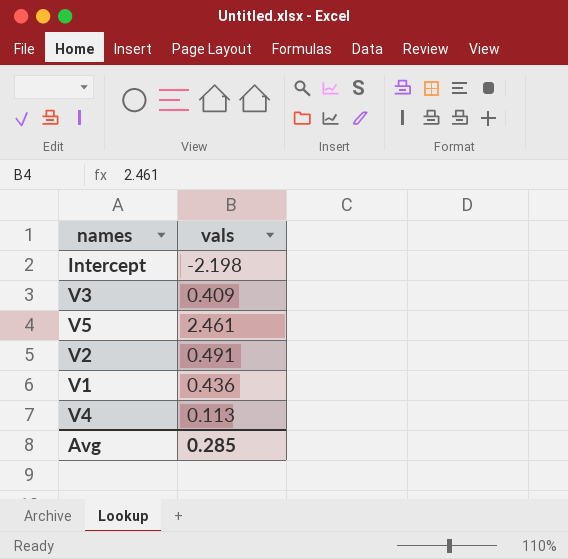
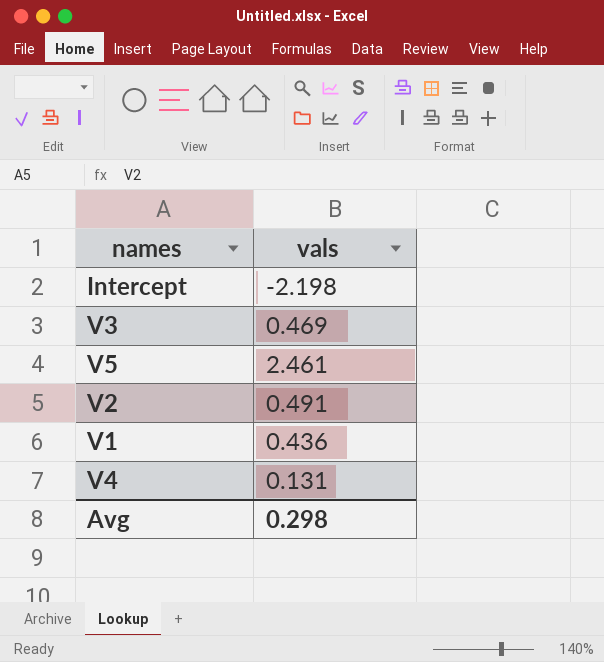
V3 | vals: 0.409 -> 0.469
V4 | vals: 0.113 -> 0.131
Avg | vals: 0.285 -> 0.298

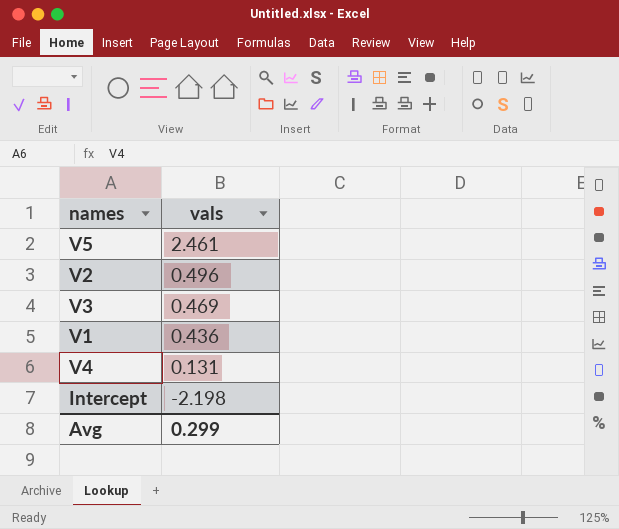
row order: none -> vals descending
V2 | vals: 0.491 -> 0.496
Avg | vals: 0.298 -> 0.299

